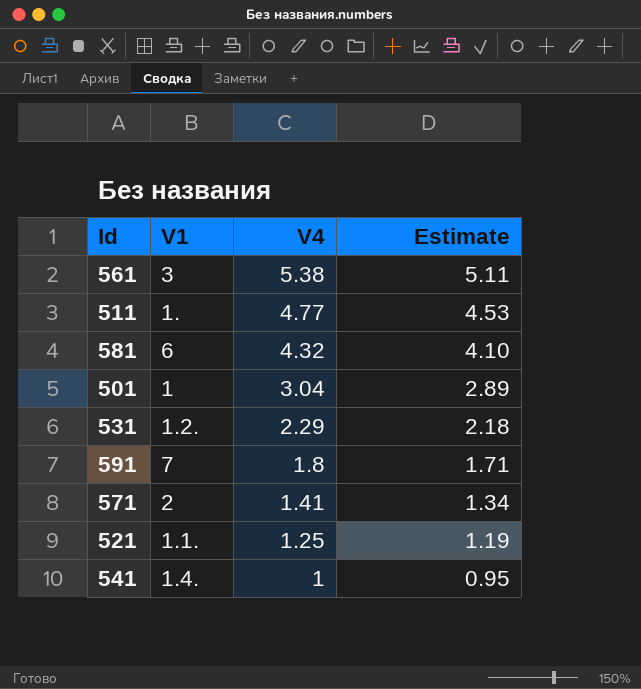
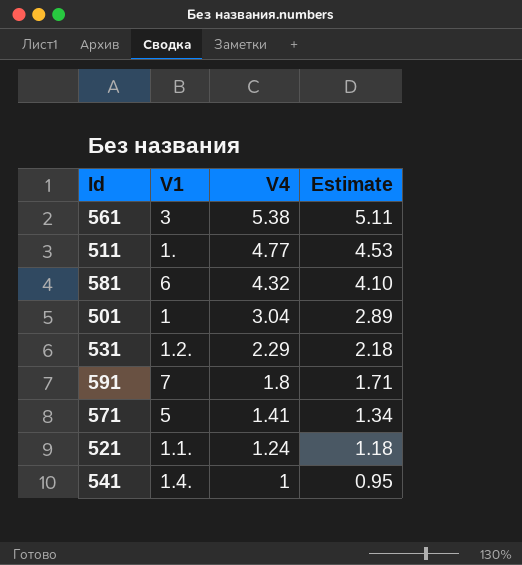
571 | V1: 2 -> 5
521 | V4: 1.25 -> 1.24
521 | Estimate: 1.19 -> 1.18

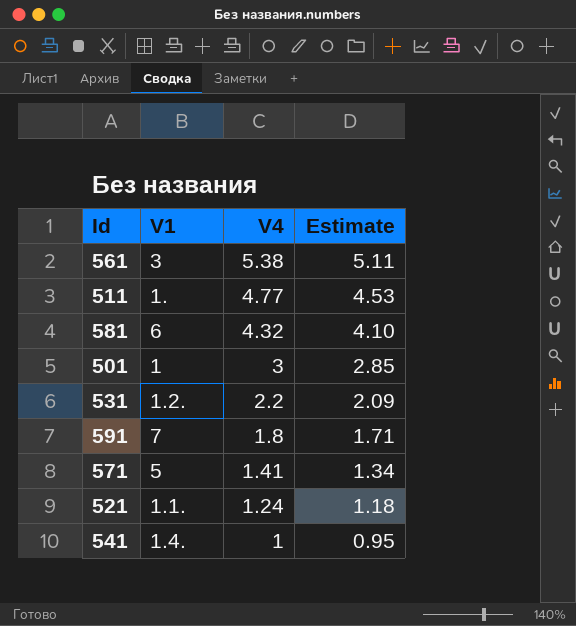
501 | V4: 3.04 -> 3
501 | Estimate: 2.89 -> 2.85
531 | V4: 2.29 -> 2.2
531 | Estimate: 2.18 -> 2.09

